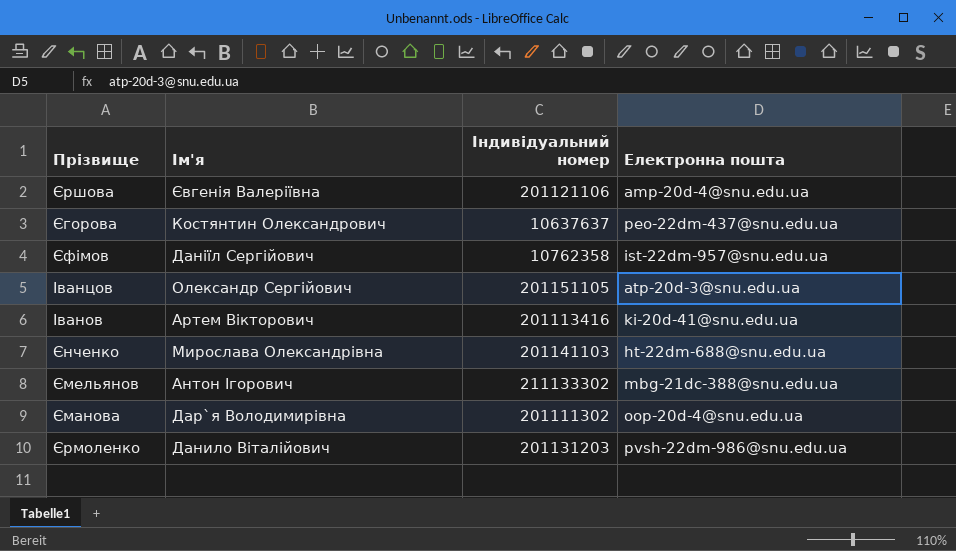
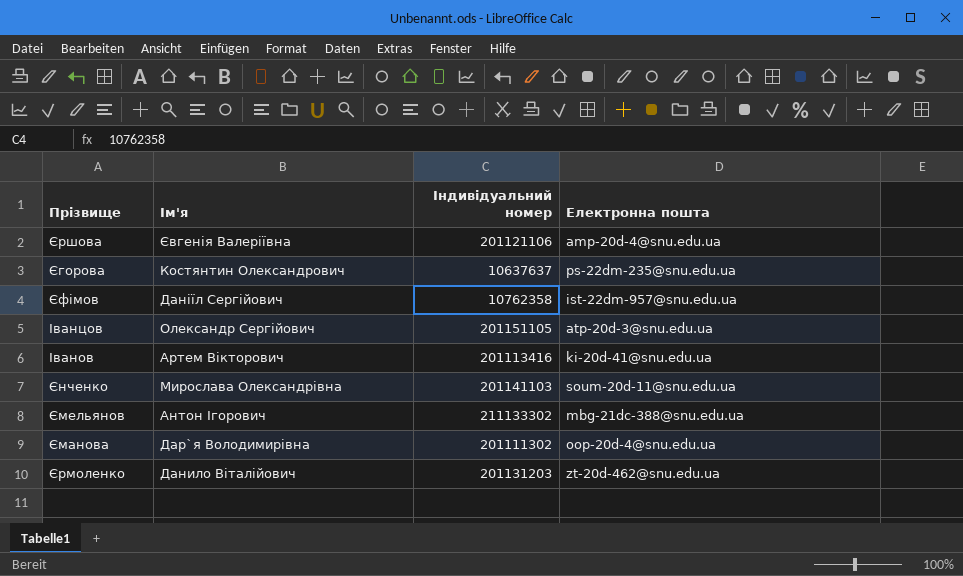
Єгорова | Електронна пошта: peo-22dm-437@snu.edu.ua -> ps-22dm-235@snu.edu.ua
Єнченко | Електронна пошта: ht-22dm-688@snu.edu.ua -> soum-20d-11@snu.edu.ua
Єрмоленко | Електронна пошта: pvsh-22dm-986@snu.edu.ua -> zt-20d-462@snu.edu.ua

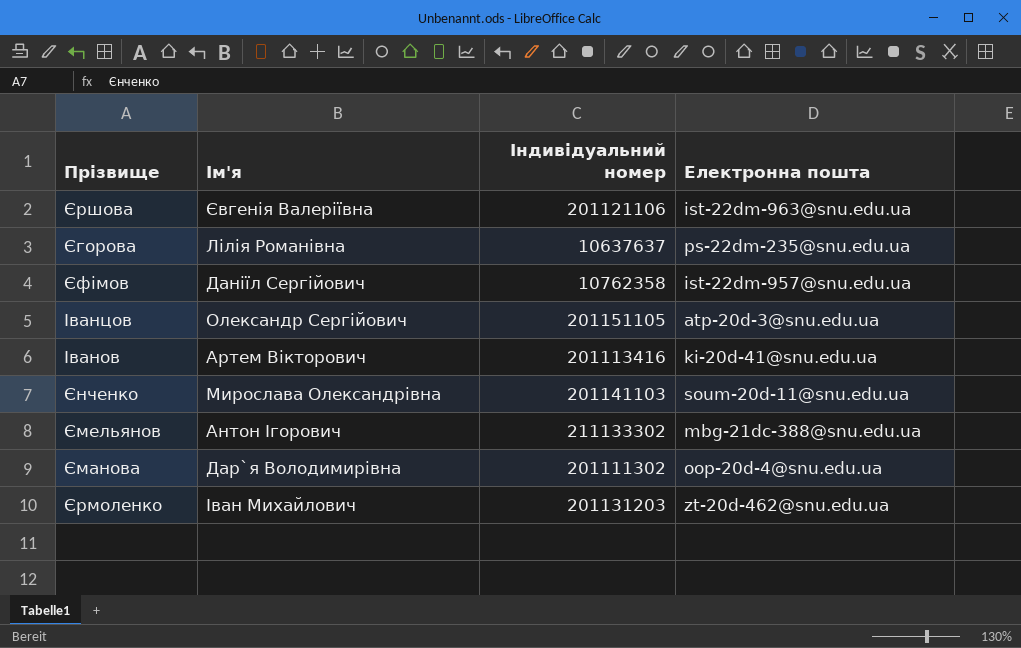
Єршова | Електронна пошта: amp-20d-4@snu.edu.ua -> ist-22dm-963@snu.edu.ua
Єгорова | Ім'я: Костянтин Олександрович -> Лілія Романівна
Єрмоленко | Ім'я: Данило Віталійович -> Іван Михайлович

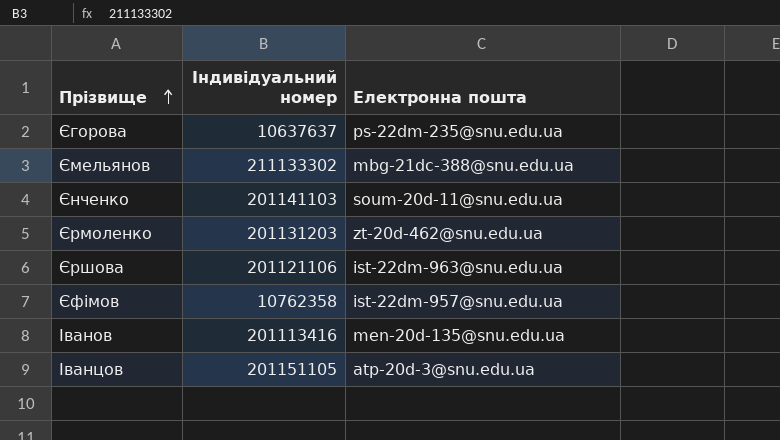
row order: none -> Прізвище ascending
column Ім'я | position: 2 -> none
row Єманова: Дар`я Володимирівна | 201111302 | oop-20d-4@snu.edu.ua -> none
Іванов | Електронна пошта: ki-20d-41@snu.edu.ua -> men-20d-135@snu.edu.ua

